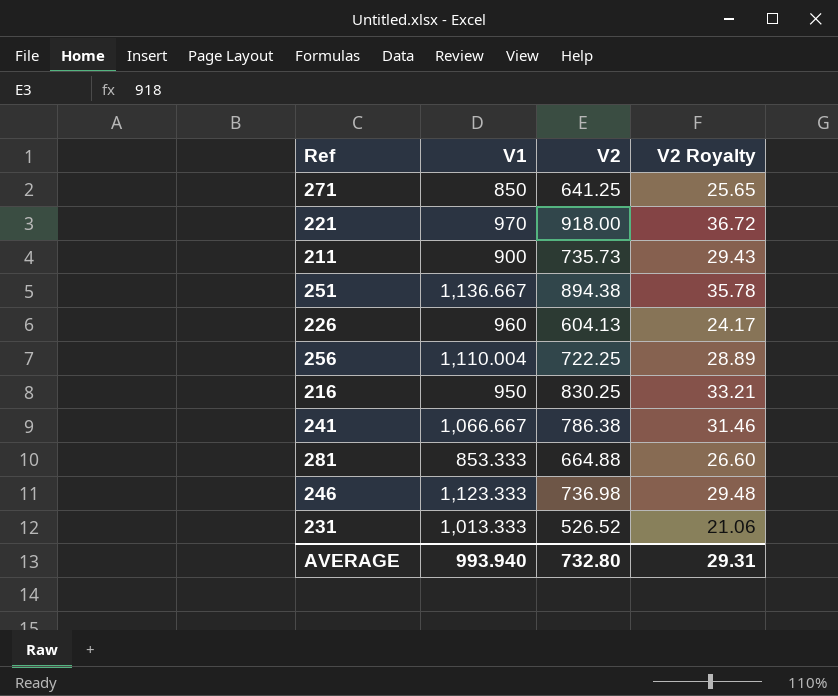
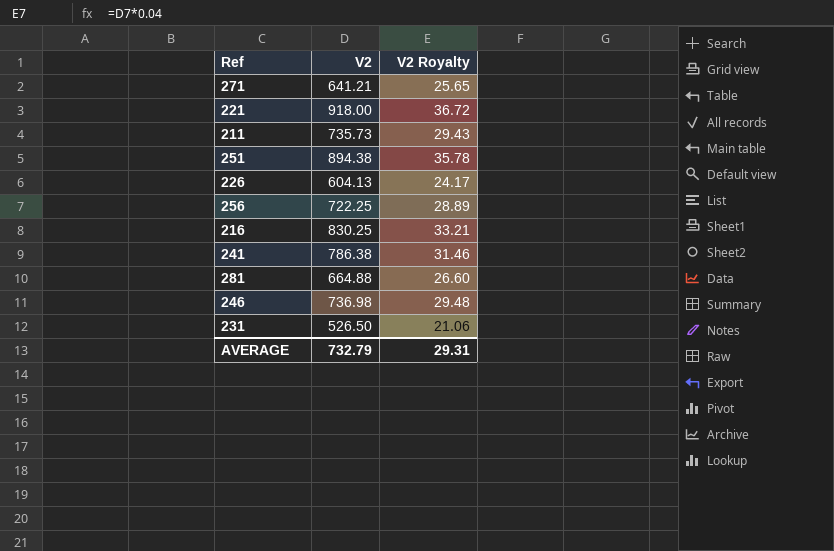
column V1 | position: 2 -> none
271 | V2: 641.25 -> 641.21
231 | V2: 526.52 -> 526.50
AVERAGE | V2: 732.80 -> 732.79

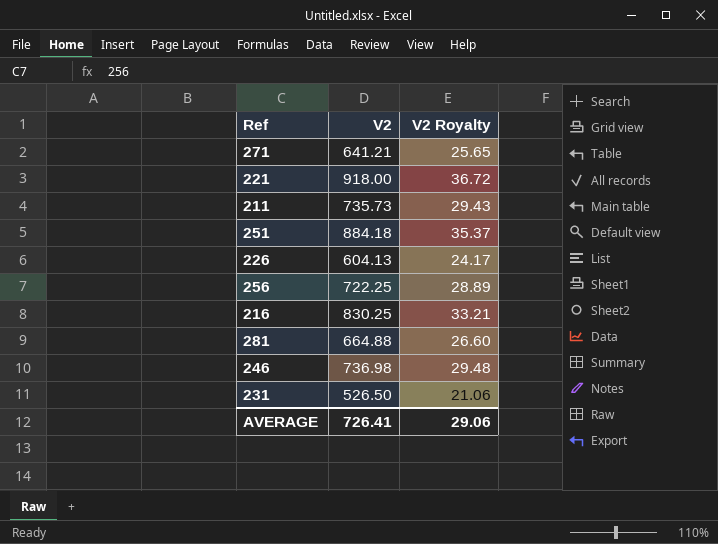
row 241: 786.38 | 31.46 -> none
251 | V2: 894.38 -> 884.18
251 | V2 Royalty: 35.78 -> 35.37
AVERAGE | V2: 732.79 -> 726.41
AVERAGE | V2 Royalty: 29.31 -> 29.06

